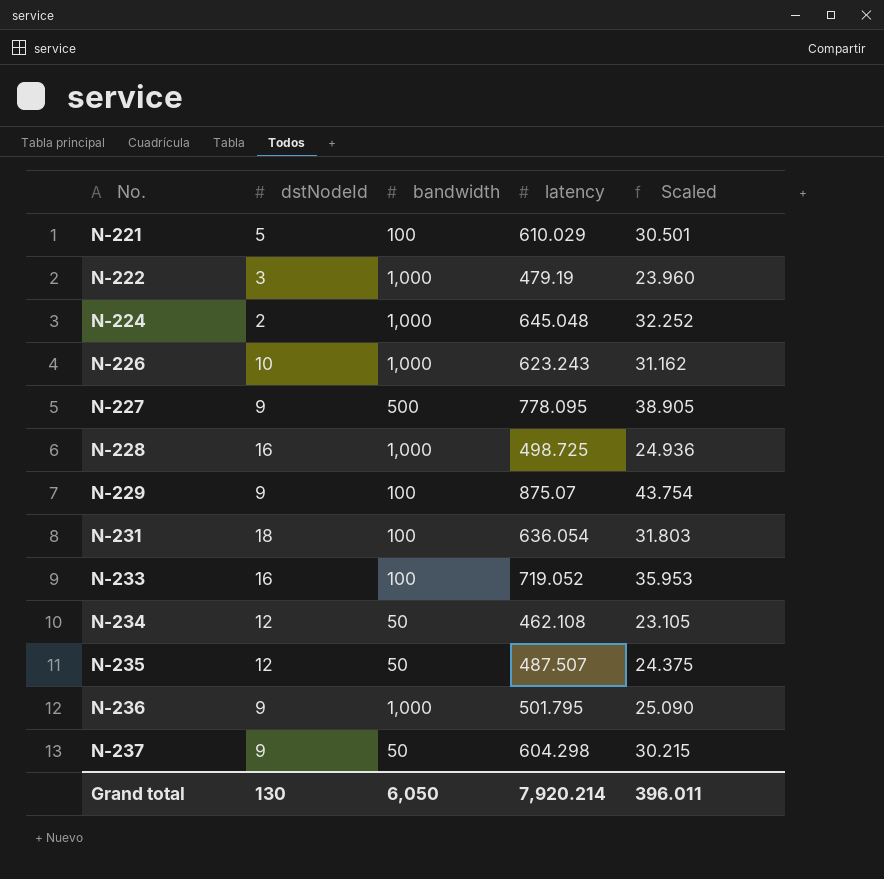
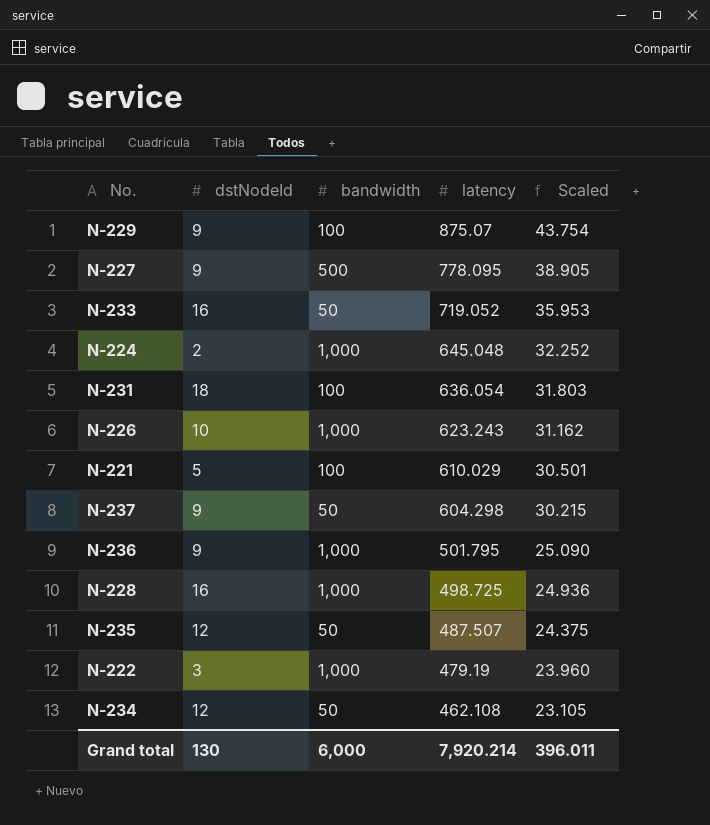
row order: No. ascending -> latency descending
N-233 | bandwidth: 100 -> 50
Grand total | bandwidth: 6,050 -> 6,000

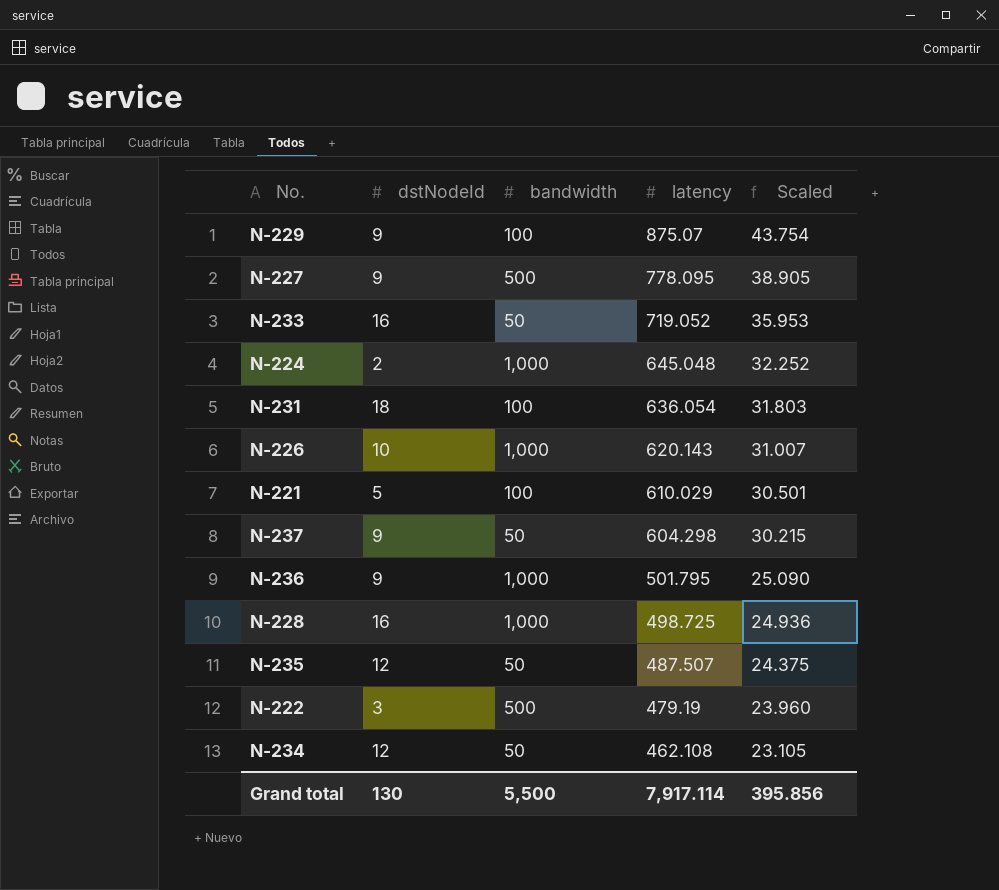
N-226 | latency: 623.243 -> 620.143
N-226 | Scaled: 31.162 -> 31.007
N-222 | bandwidth: 1,000 -> 500
Grand total | bandwidth: 6,000 -> 5,500
Grand total | latency: 7,920.214 -> 7,917.114
Grand total | Scaled: 396.011 -> 395.856

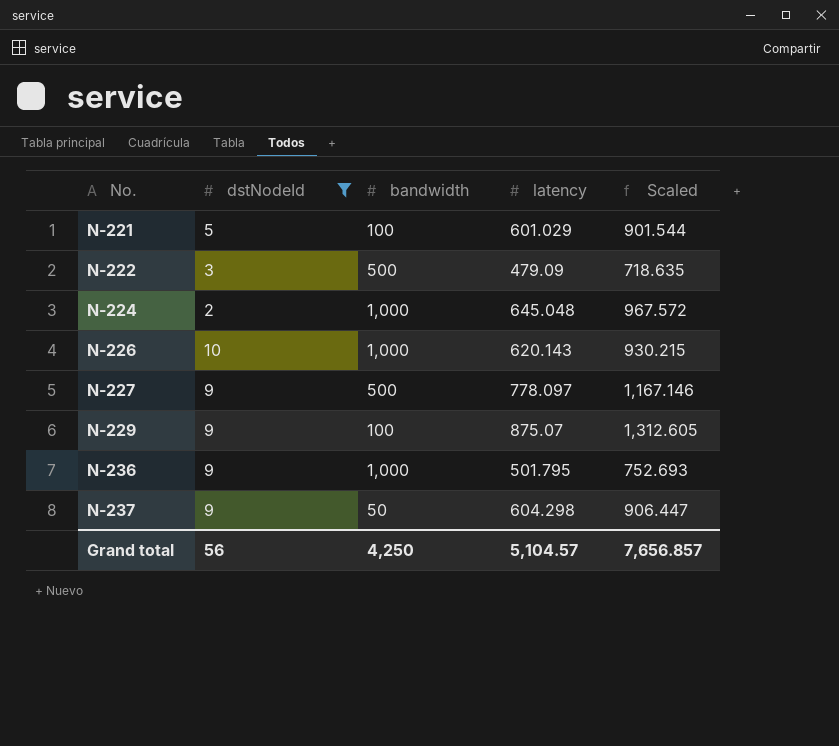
filter: none -> dstNodeId <= 10
row order: latency descending -> No. ascending
column Scaled | formula: [latency] * 0.05 -> [latency] * 1.5
N-221 | latency: 610.029 -> 601.029
N-222 | latency: 479.19 -> 479.09
N-227 | latency: 778.095 -> 778.097
Grand total | dstNodeId: 130 -> 56
Grand total | bandwidth: 5,500 -> 4,250
Grand total | latency: 7,917.114 -> 5,104.57
Grand total | Scaled: 395.856 -> 7,656.857

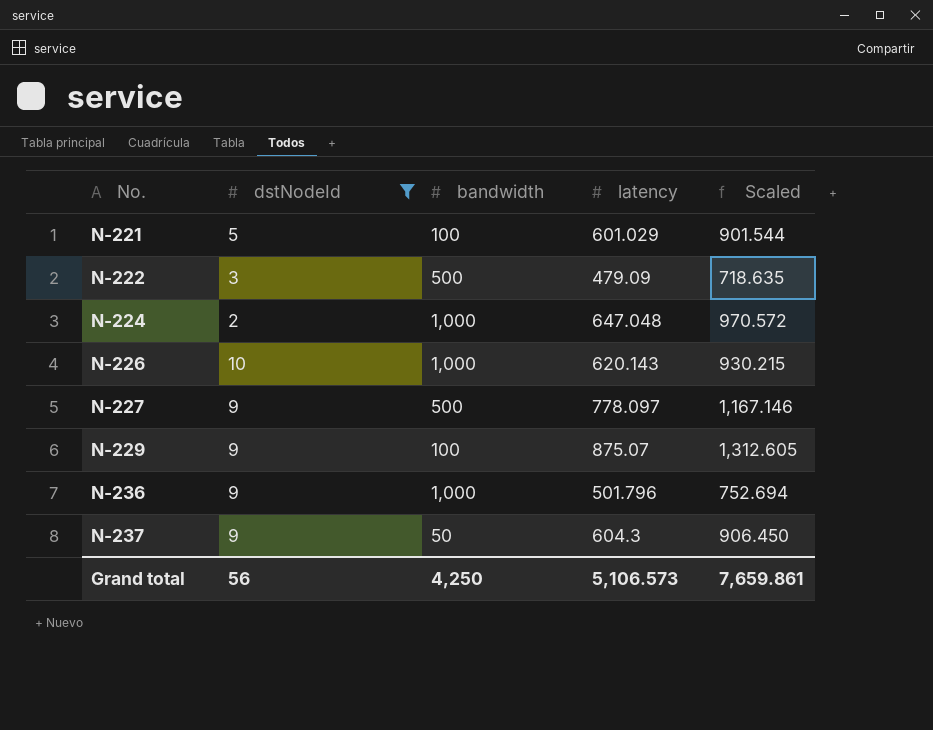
N-224 | latency: 645.048 -> 647.048
N-224 | Scaled: 967.572 -> 970.572
N-236 | latency: 501.795 -> 501.796
N-236 | Scaled: 752.693 -> 752.694
N-237 | latency: 604.298 -> 604.3
N-237 | Scaled: 906.447 -> 906.450
Grand total | latency: 5,104.57 -> 5,106.573
Grand total | Scaled: 7,656.857 -> 7,659.861

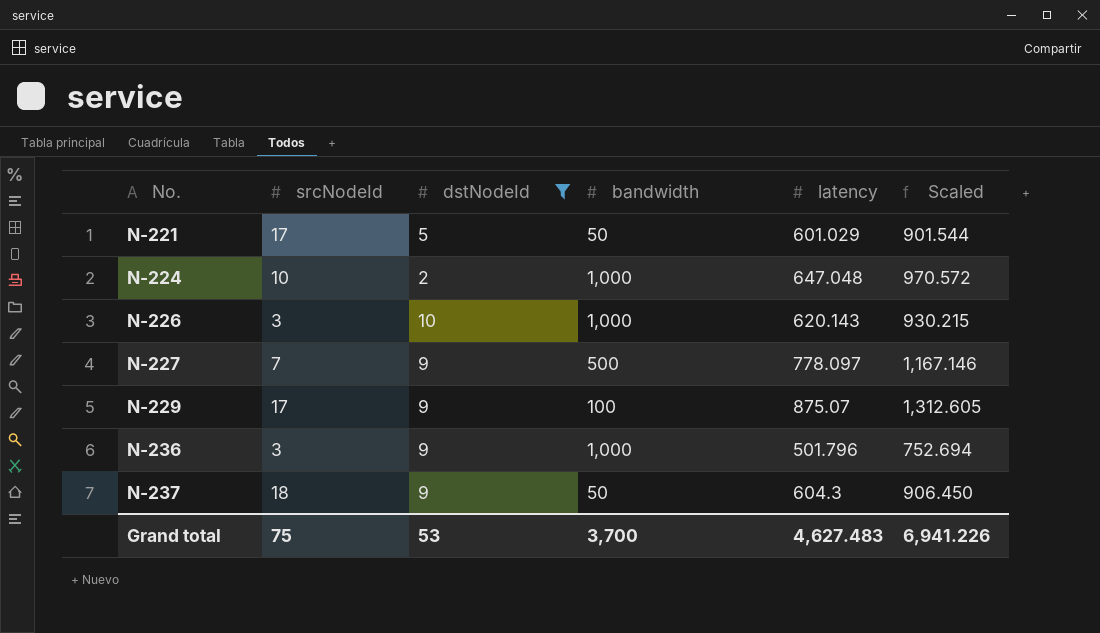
column srcNodeId | position: none -> 2
row N-222: 3 | 500 | 479.09 | 718.635 -> none
N-221 | bandwidth: 100 -> 50
Grand total | dstNodeId: 56 -> 53
Grand total | bandwidth: 4,250 -> 3,700
Grand total | latency: 5,106.573 -> 4,627.483
Grand total | Scaled: 7,659.861 -> 6,941.226

